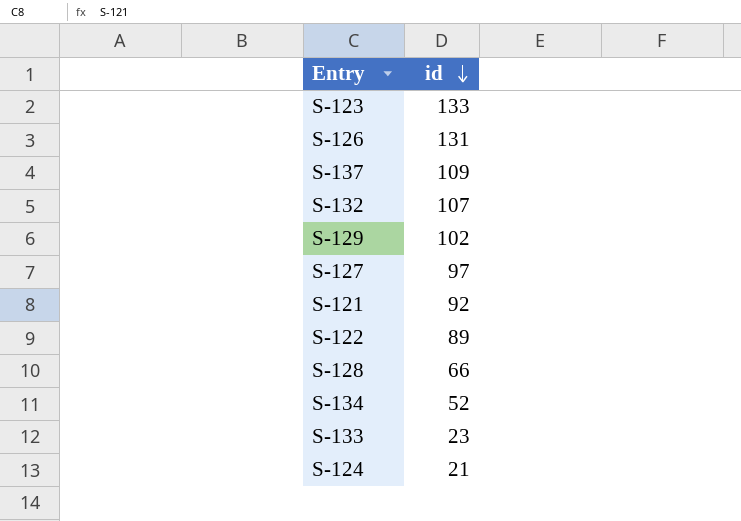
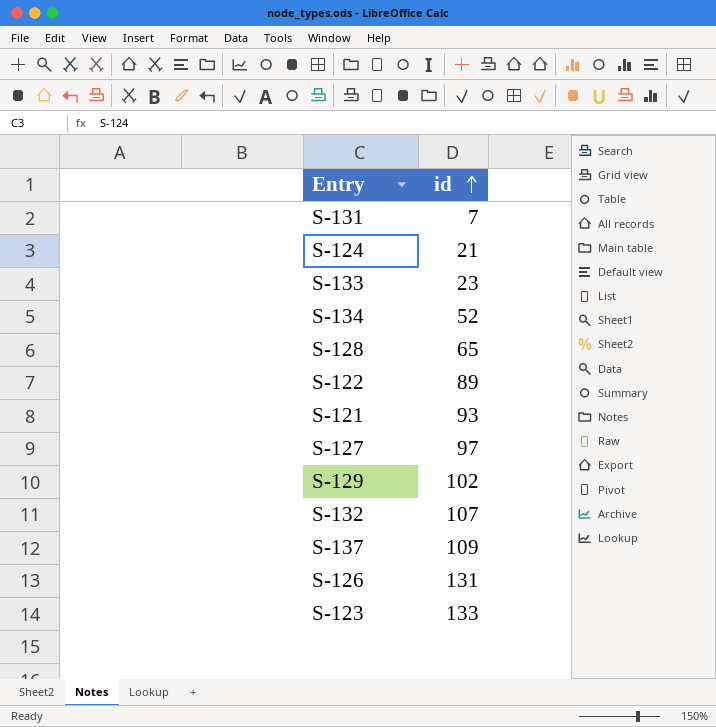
row order: id descending -> id ascending
row S-131: none -> 7
S-128 | id: 66 -> 65
S-121 | id: 92 -> 93

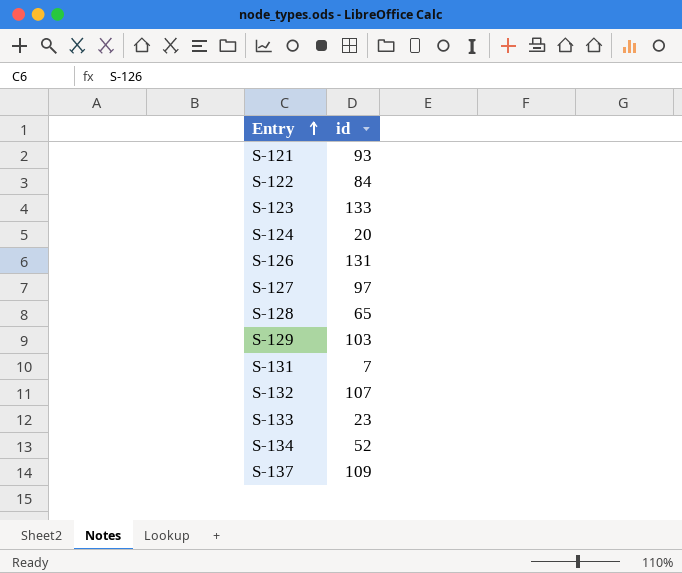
row order: id ascending -> Entry ascending
S-122 | id: 89 -> 84
S-124 | id: 21 -> 20
S-129 | id: 102 -> 103

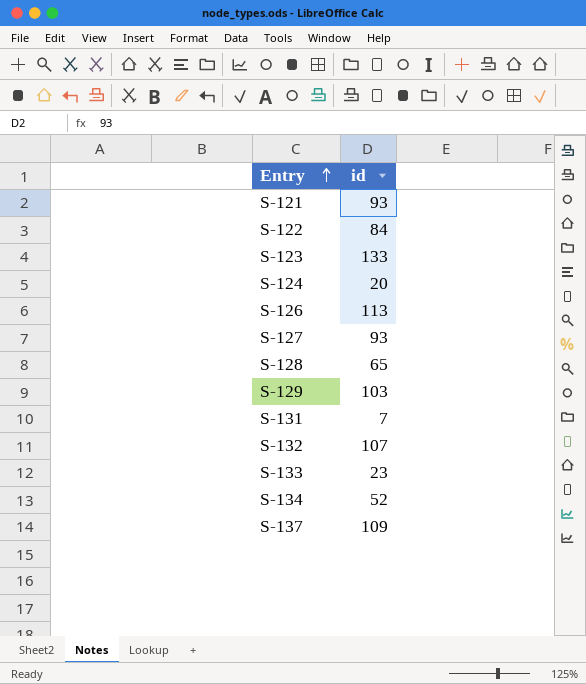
S-126 | id: 131 -> 113
S-127 | id: 97 -> 93

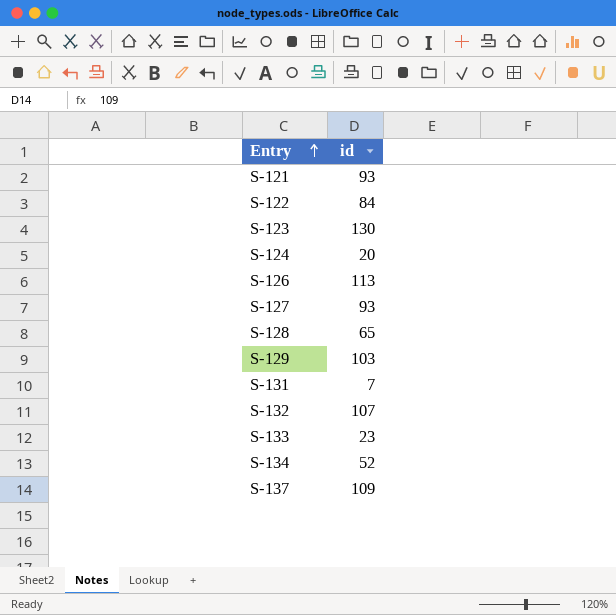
S-123 | id: 133 -> 130

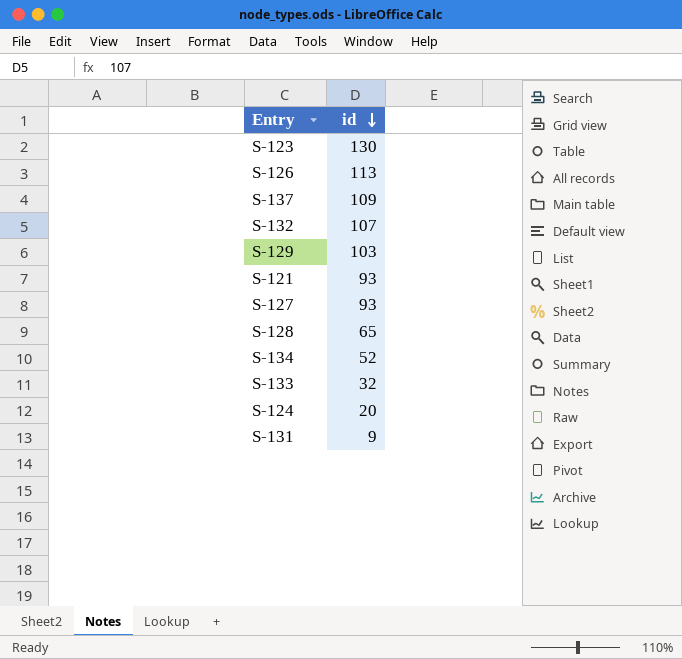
row order: Entry ascending -> id descending
row S-122: 84 -> none
S-133 | id: 23 -> 32
S-131 | id: 7 -> 9

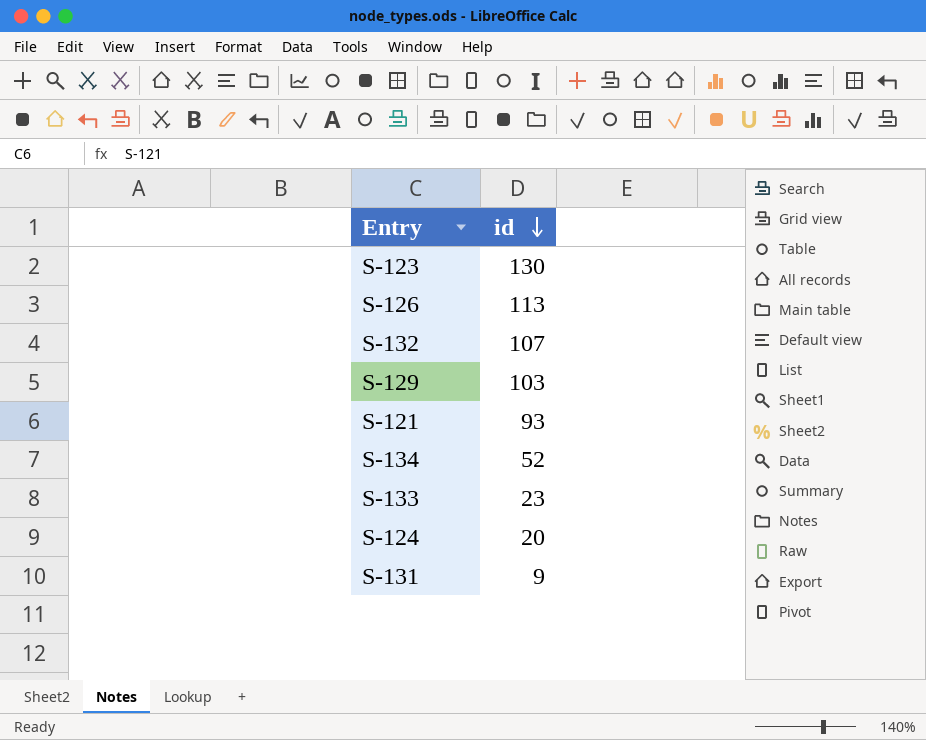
row S-137: 109 -> none
row S-127: 93 -> none
row S-128: 65 -> none
S-133 | id: 32 -> 23

